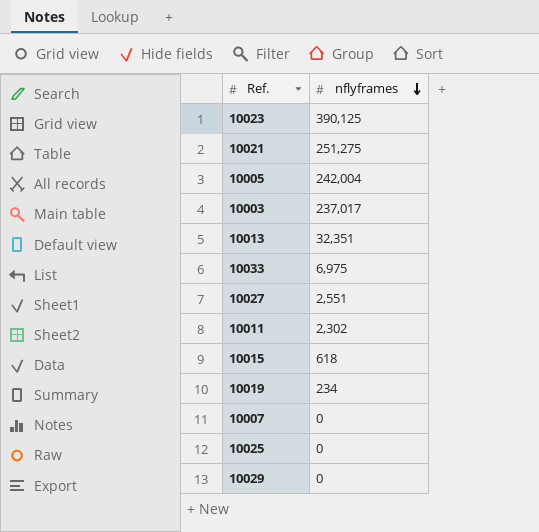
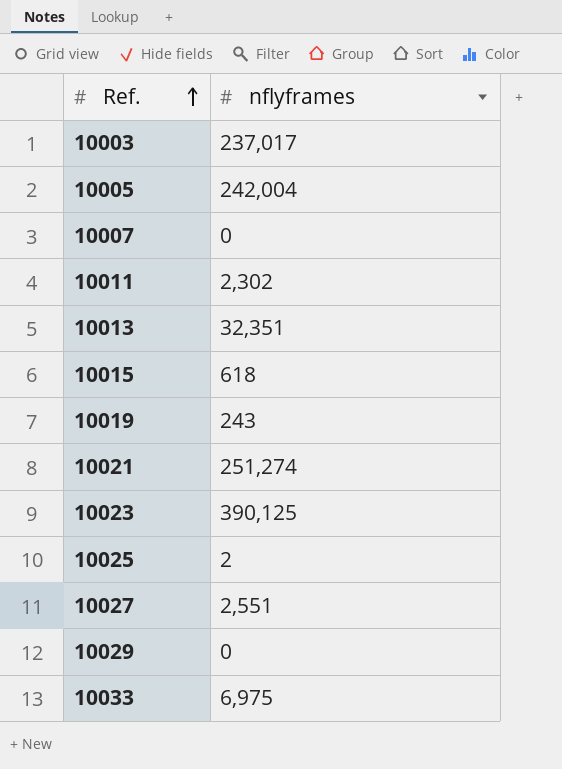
row order: nflyframes descending -> Ref. ascending
10019 | nflyframes: 234 -> 243
10021 | nflyframes: 251,275 -> 251,274
10025 | nflyframes: 0 -> 2

